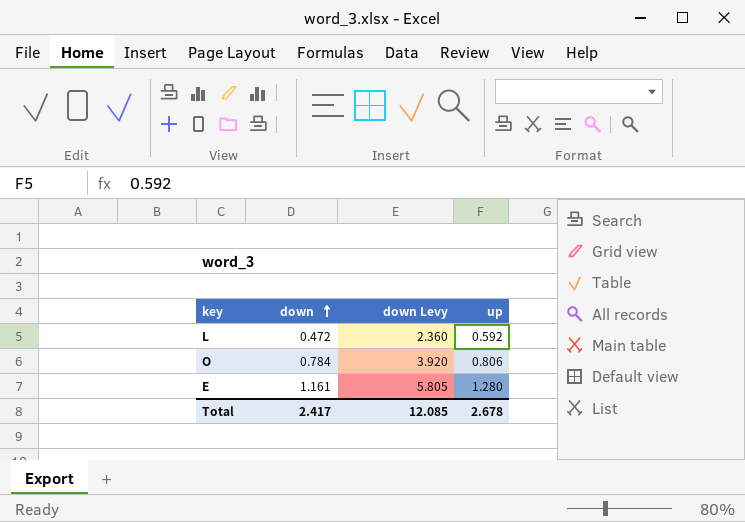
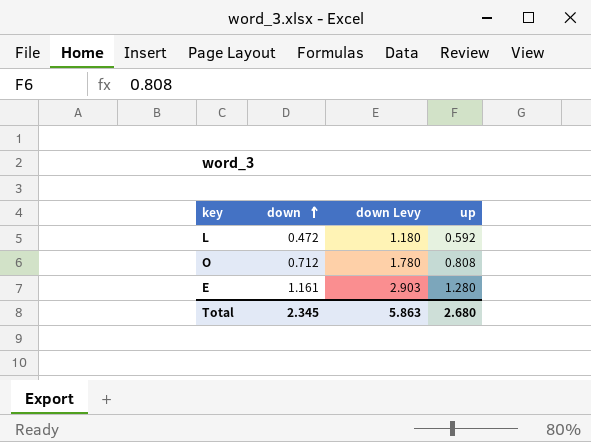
column down Levy | formula: [down] * 5 -> [down] * 2.5
O | down: 0.784 -> 0.712
O | up: 0.806 -> 0.808
Total | down: 2.417 -> 2.345
Total | down Levy: 12.085 -> 5.863
Total | up: 2.678 -> 2.680

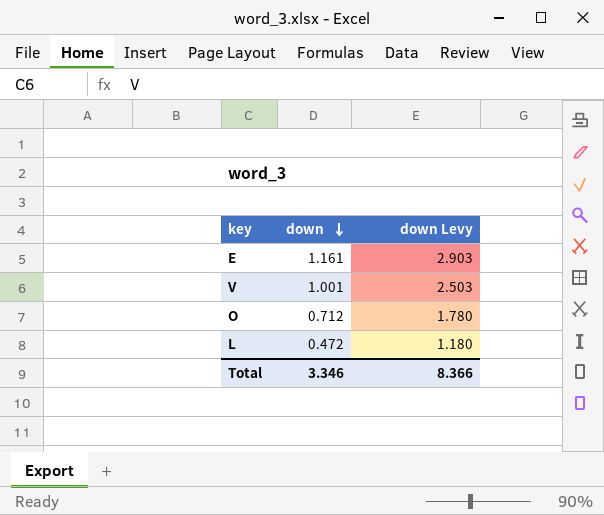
row order: down ascending -> down descending
column up | position: 4 -> none
row V: none -> 1.001 | 2.503
Total | down: 2.345 -> 3.346
Total | down Levy: 5.863 -> 8.366

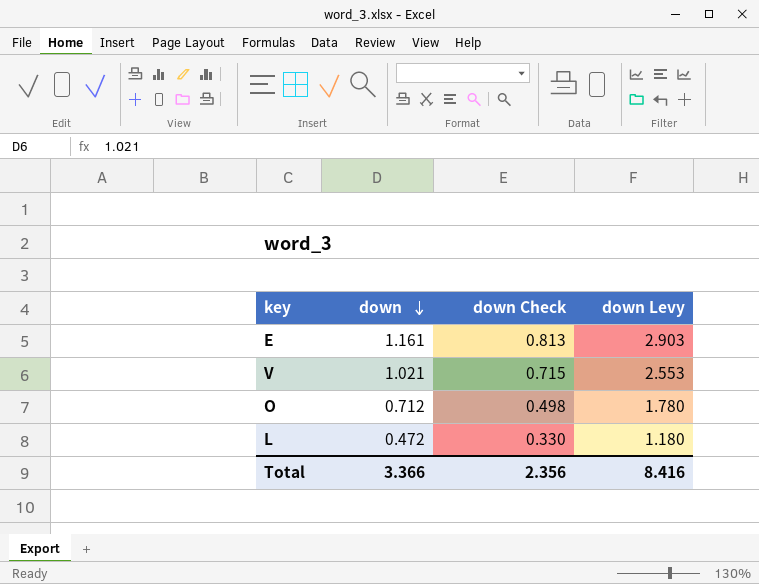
column down Check | formula: none -> [down] * 0.7
V | down: 1.001 -> 1.021
V | down Levy: 2.503 -> 2.553
Total | down: 3.346 -> 3.366
Total | down Levy: 8.366 -> 8.416

